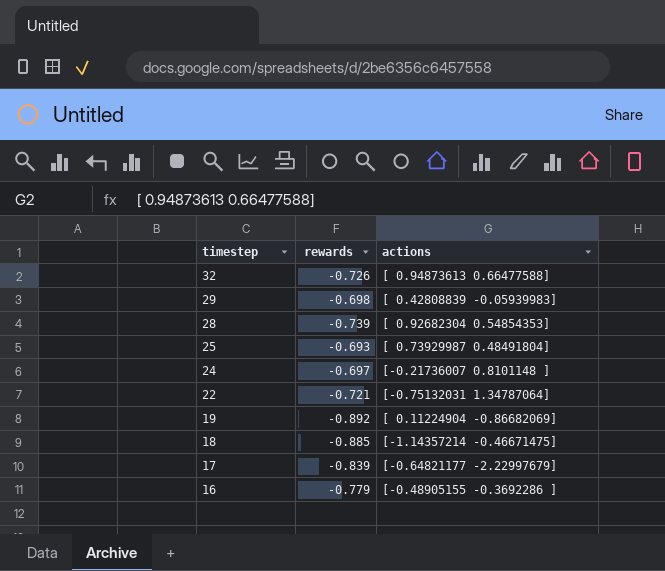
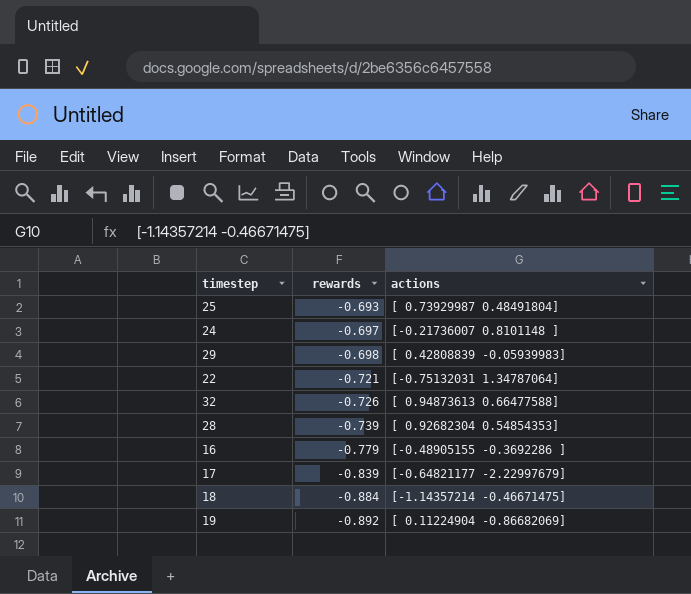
row order: timestep descending -> rewards descending
18 | rewards: -0.885 -> -0.884

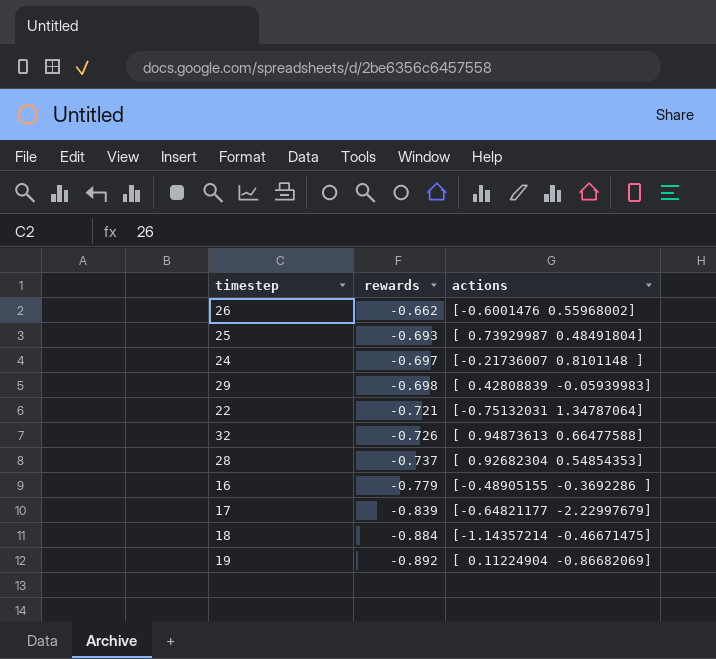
row 26: none -> -0.662 | [-0.6001476 0.55968002]
28 | rewards: -0.739 -> -0.737

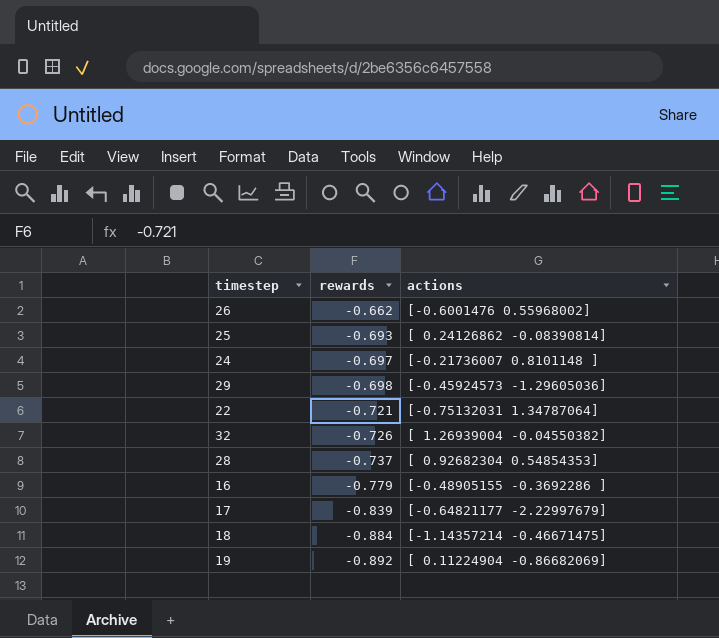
25 | actions: [ 0.73929987 0.48491804] -> [ 0.24126862 -0.08390814]
29 | actions: [ 0.42808839 -0.05939983] -> [-0.45924573 -1.29605036]
32 | actions: [ 0.94873613 0.66477588] -> [ 1.26939004 -0.04550382]

